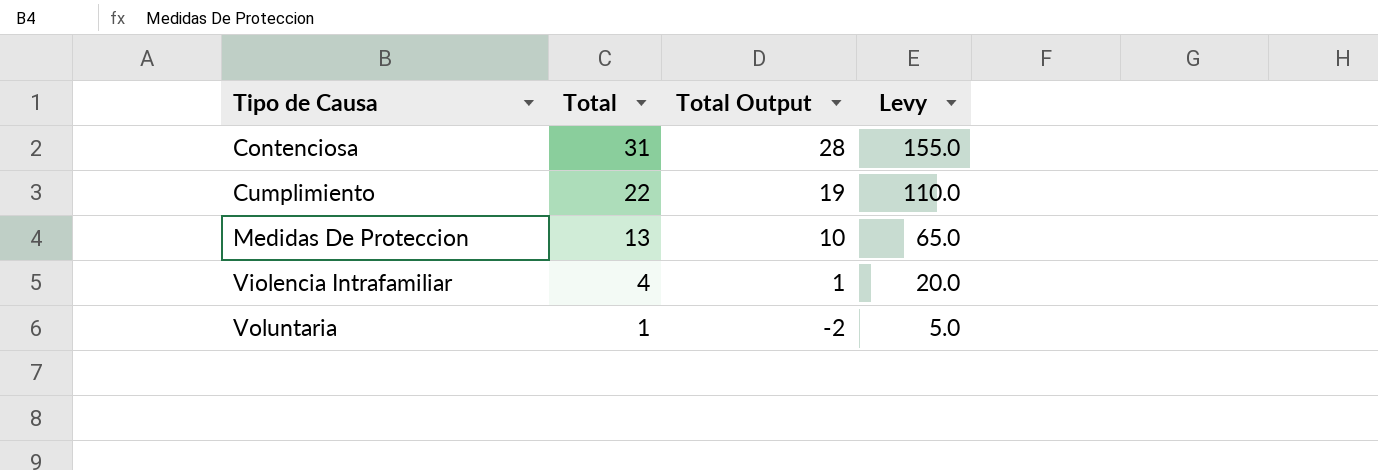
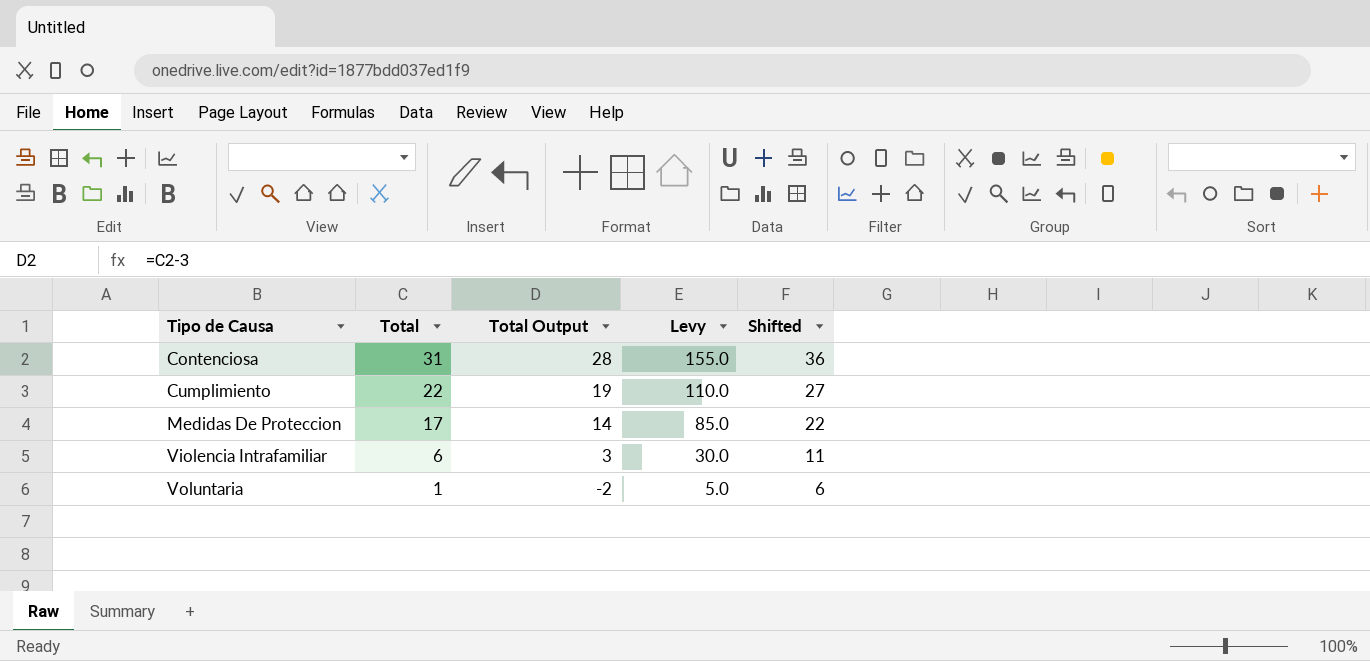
column Shifted | formula: none -> [Total] + 5
Medidas De Proteccion | Total: 13 -> 17
Medidas De Proteccion | Total Output: 10 -> 14
Medidas De Proteccion | Levy: 65.0 -> 85.0
Violencia Intrafamiliar | Total: 4 -> 6
Violencia Intrafamiliar | Total Output: 1 -> 3
Violencia Intrafamiliar | Levy: 20.0 -> 30.0

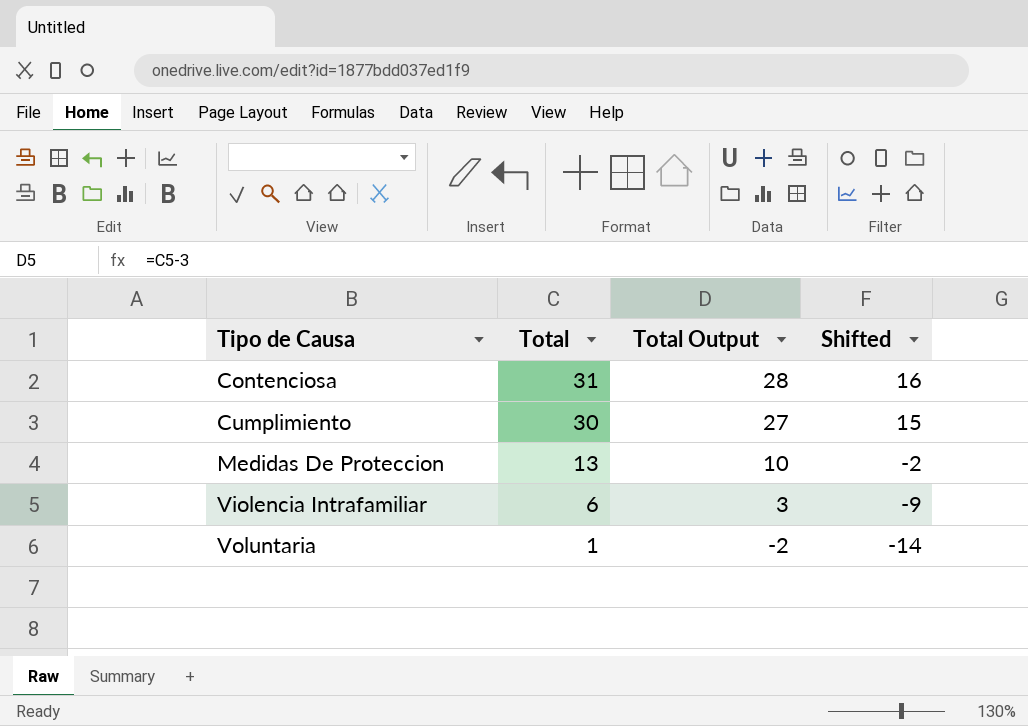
column Levy | formula: [Total] * 5 -> none
column Shifted | formula: [Total] + 5 -> [Total] - 15
Cumplimiento | Total: 22 -> 30
Cumplimiento | Total Output: 19 -> 27
Medidas De Proteccion | Total: 17 -> 13
Medidas De Proteccion | Total Output: 14 -> 10

